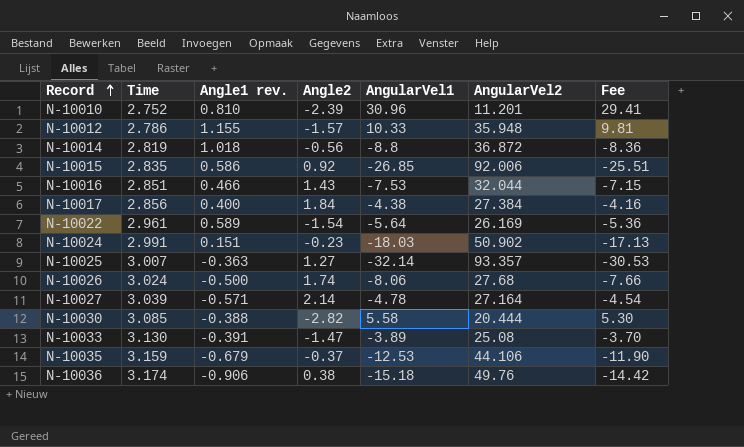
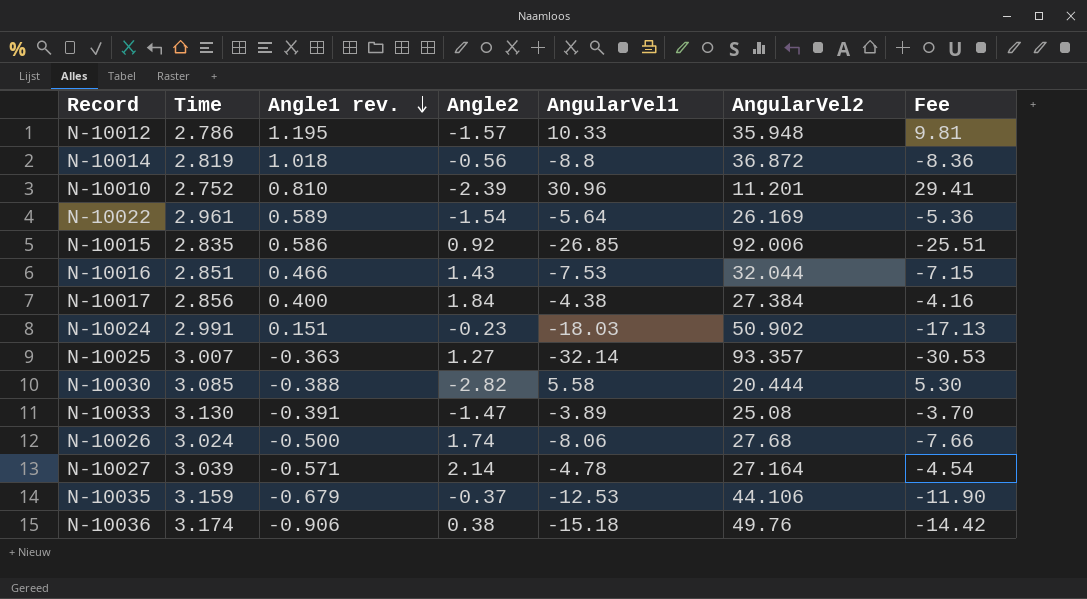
row order: Record ascending -> Angle1 rev. descending
N-10012 | Angle1 rev.: 1.155 -> 1.195

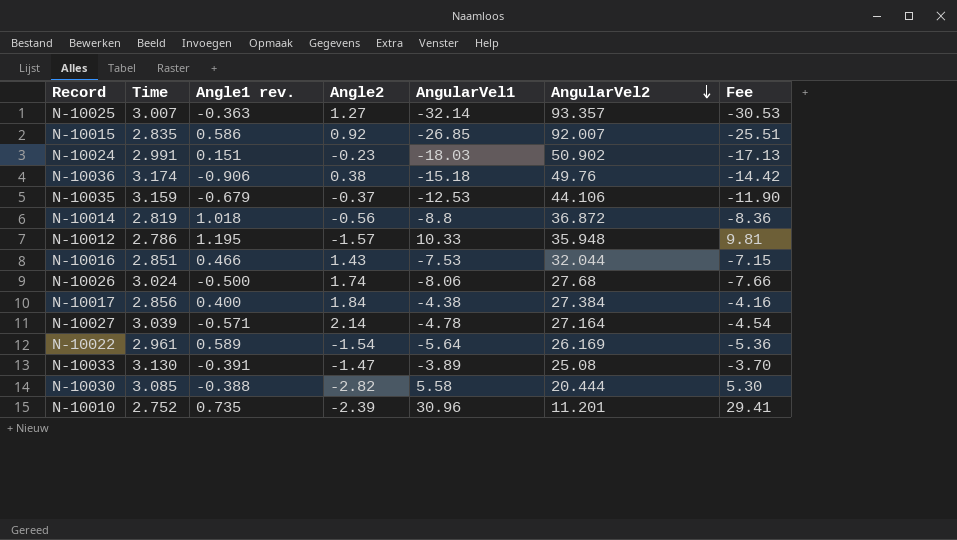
row order: Angle1 rev. descending -> AngularVel2 descending
N-10015 | AngularVel2: 92.006 -> 92.007
N-10010 | Angle1 rev.: 0.810 -> 0.735

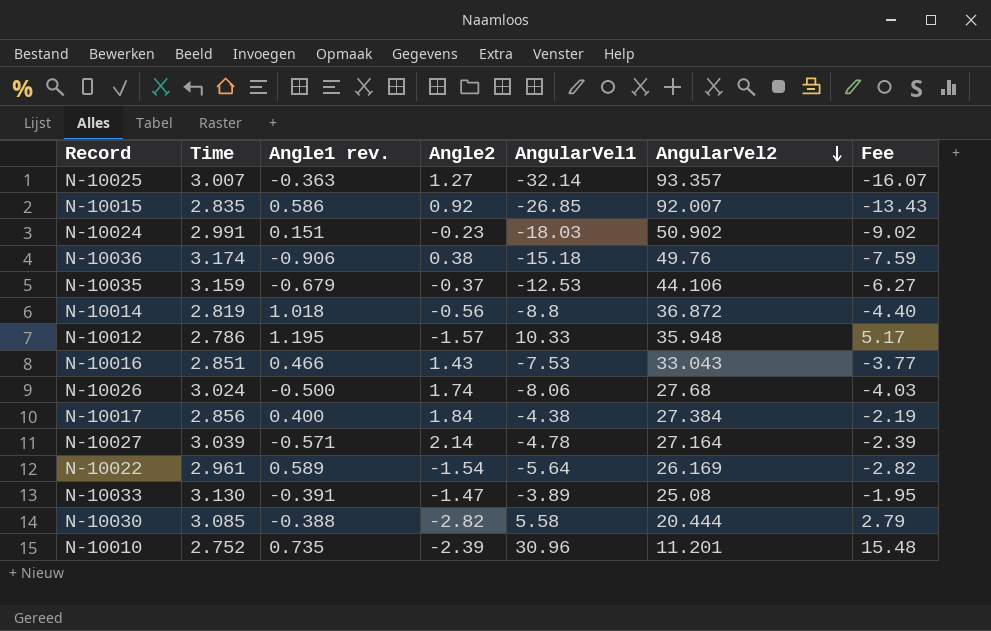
column Fee | formula: [AngularVel1] * 0.95 -> [AngularVel1] * 0.5
N-10016 | AngularVel2: 32.044 -> 33.043

